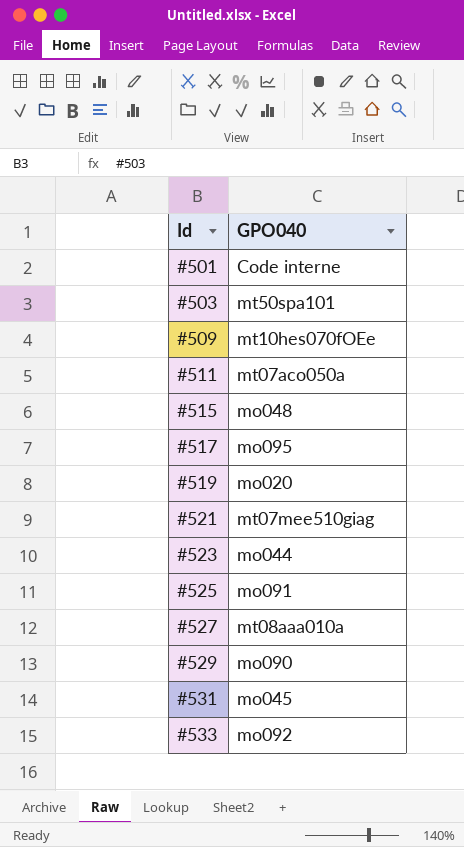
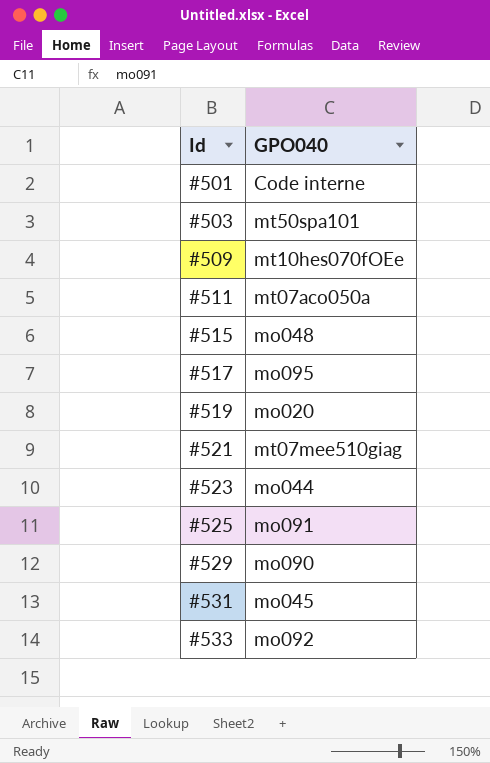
row #527: mt08aaa010a -> none

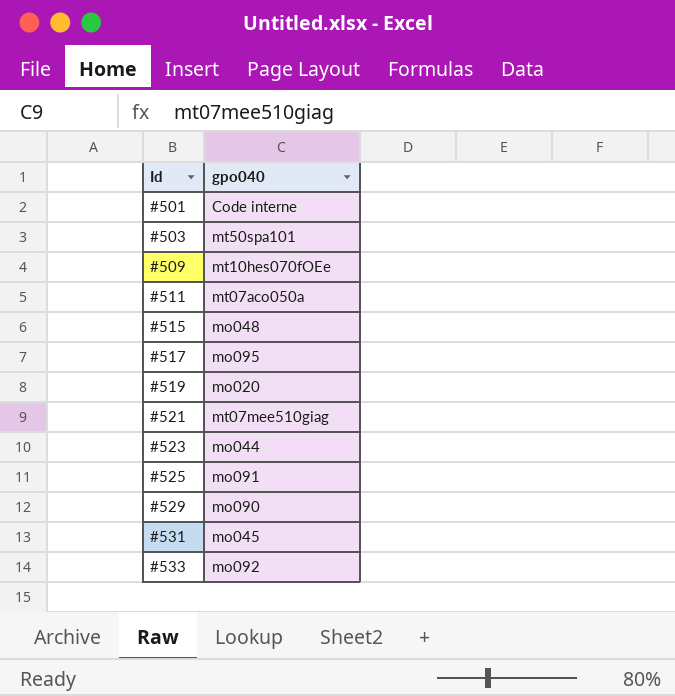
column name: GPO040 -> gpo040

